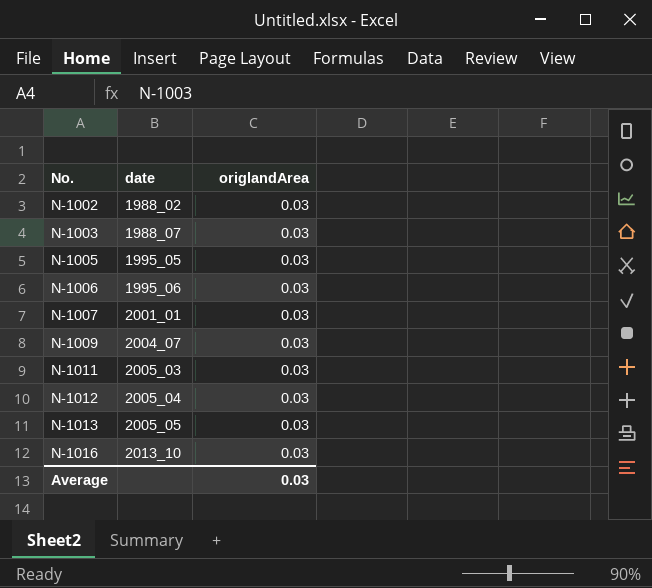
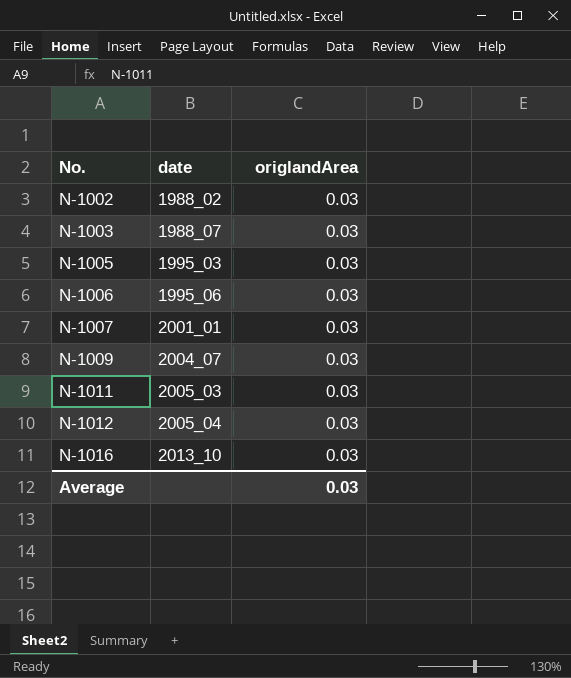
row N-1013: 2005_05 | 0.03 -> none
N-1005 | date: 1995_05 -> 1995_03

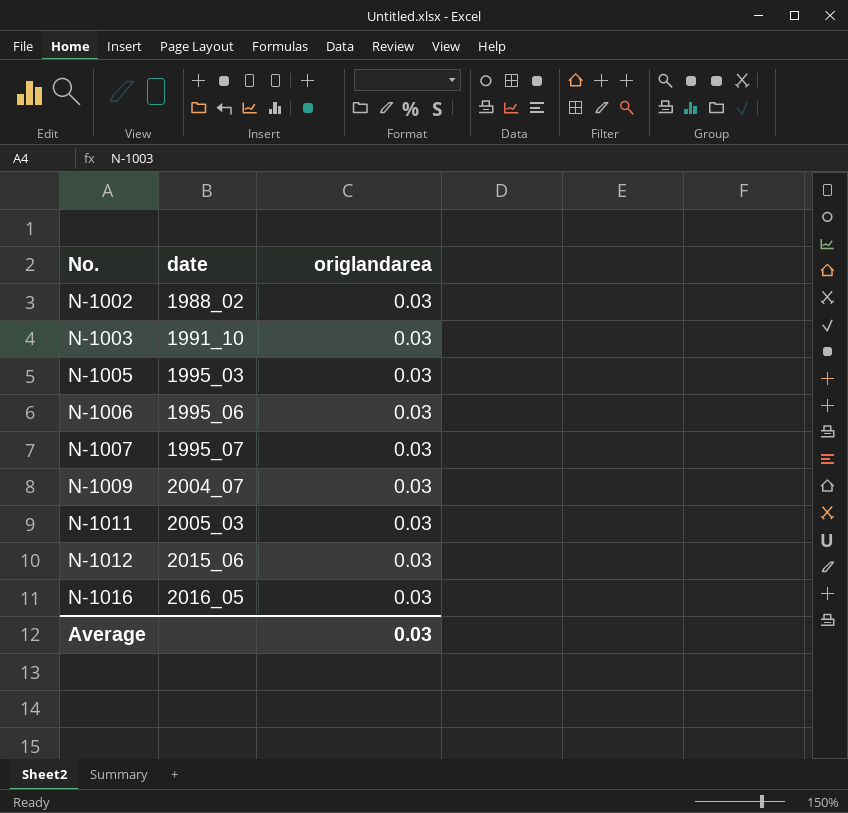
column name: origlandArea -> origlandarea
N-1003 | date: 1988_07 -> 1991_10
N-1007 | date: 2001_01 -> 1995_07
N-1012 | date: 2005_04 -> 2015_06
N-1016 | date: 2013_10 -> 2016_05

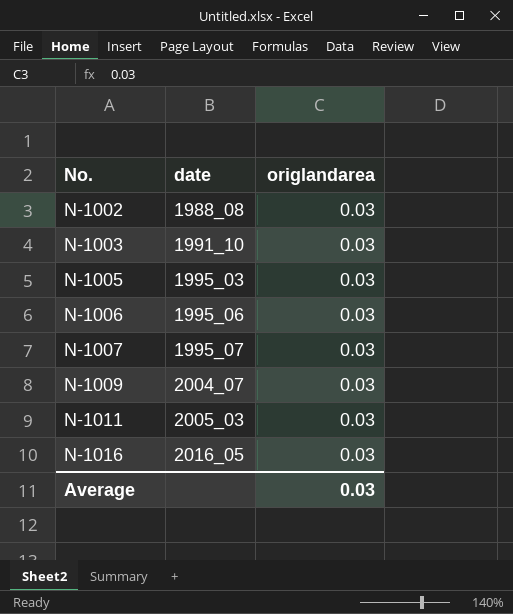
row N-1012: 2015_06 | 0.03 -> none
N-1002 | date: 1988_02 -> 1988_08

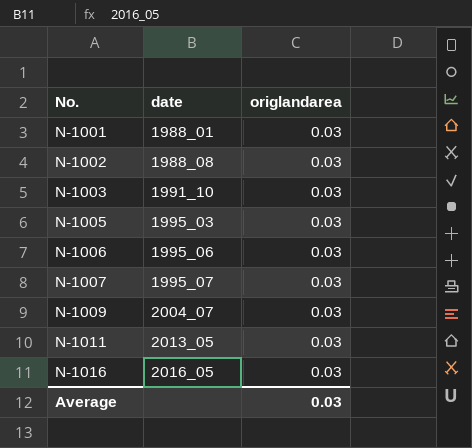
row N-1001: none -> 1988_01 | 0.03
N-1011 | date: 2005_03 -> 2013_05

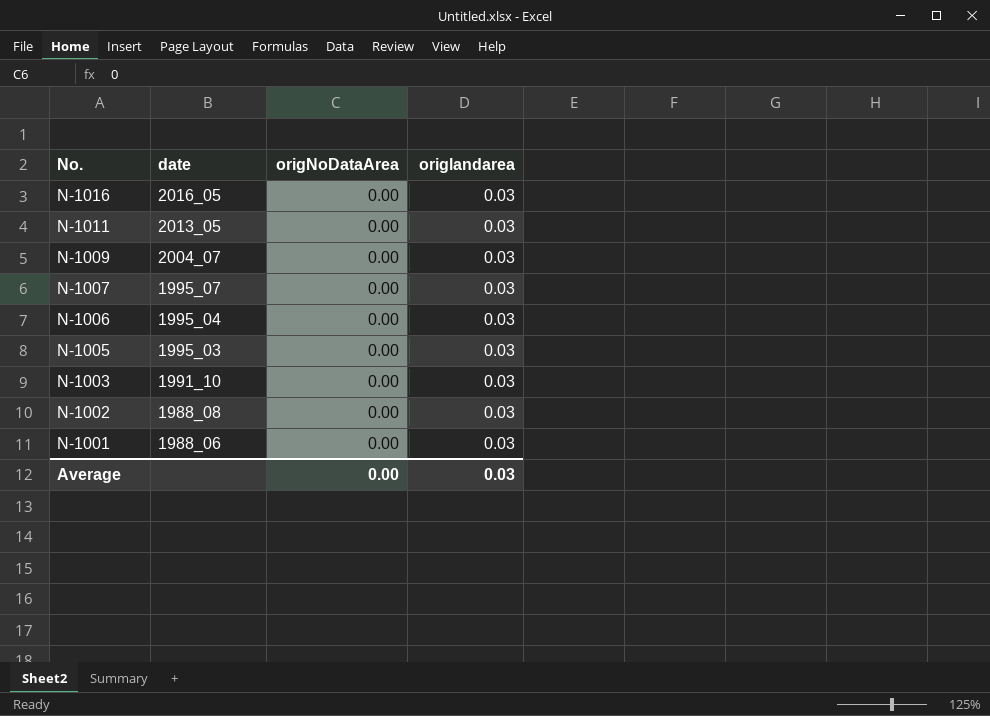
row order: No. ascending -> No. descending
column origNoDataArea | position: none -> 3
N-1006 | date: 1995_06 -> 1995_04
N-1001 | date: 1988_01 -> 1988_06

